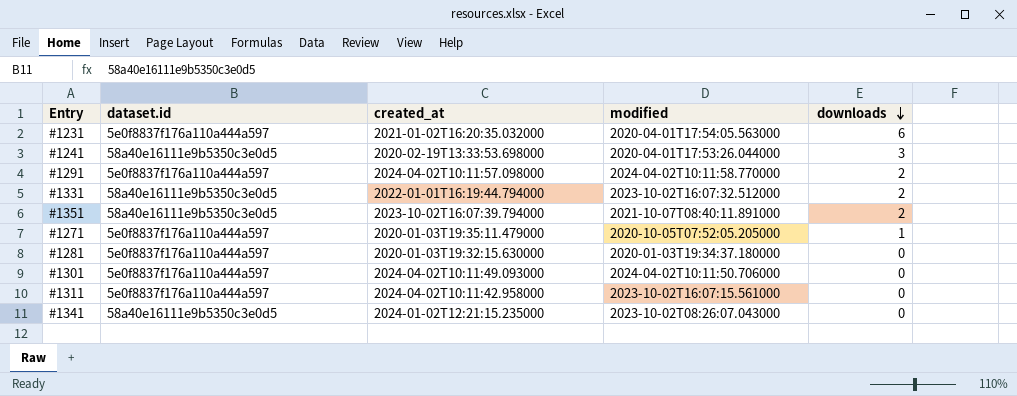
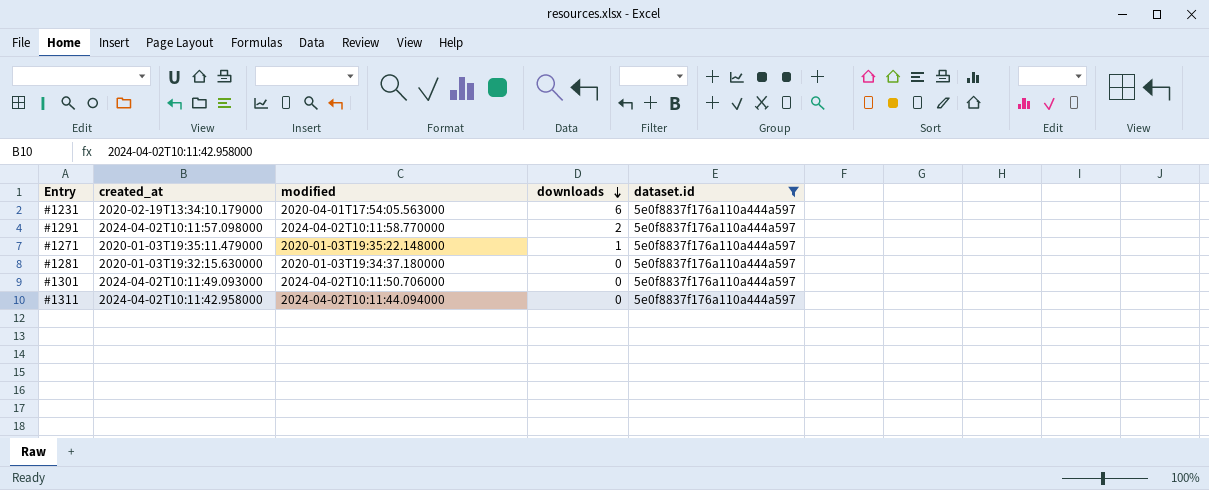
filter: none -> dataset.id = 5e0f8837f176a110a444a597
column dataset.id | position: 2 -> 5
#1231 | created_at: 2021-01-02T16:20:35.032000 -> 2020-02-19T13:34:10.179000
#1271 | modified: 2020-10-05T07:52:05.205000 -> 2020-01-03T19:35:22.148000
#1311 | modified: 2023-10-02T16:07:15.561000 -> 2024-04-02T10:11:44.094000

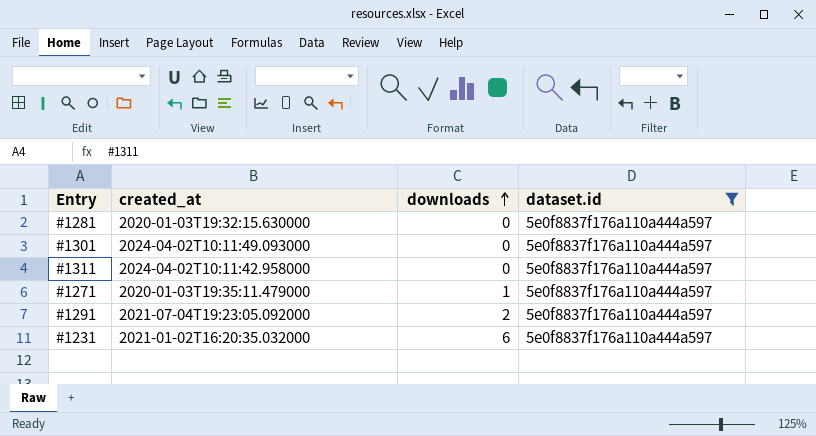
row order: downloads descending -> downloads ascending
column modified | position: 3 -> none
#1291 | created_at: 2024-04-02T10:11:57.098000 -> 2021-07-04T19:23:05.092000
#1231 | created_at: 2020-02-19T13:34:10.179000 -> 2021-01-02T16:20:35.032000

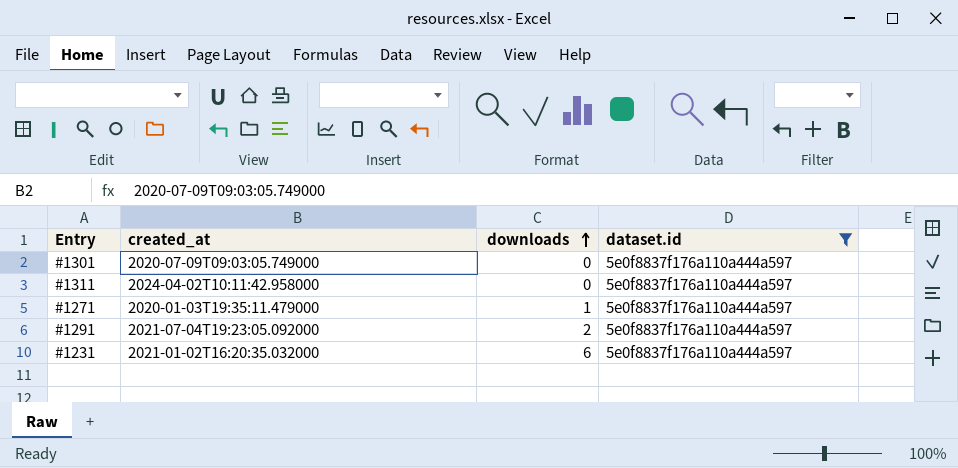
row #1281: 2020-01-03T19:32:15.630000 | 0 | 5e0f8837f176a110a444a597 -> none
#1301 | created_at: 2024-04-02T10:11:49.093000 -> 2020-07-09T09:03:05.749000

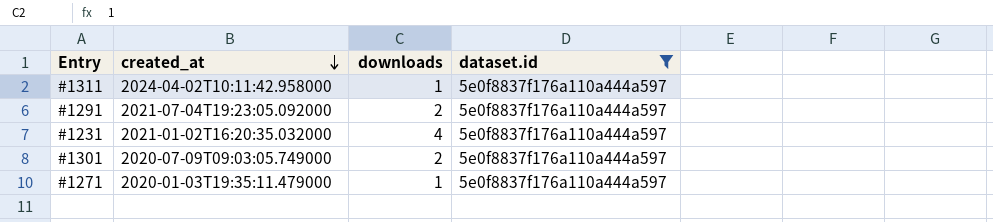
row order: downloads ascending -> created_at descending
#1311 | downloads: 0 -> 1
#1231 | downloads: 6 -> 4
#1301 | downloads: 0 -> 2

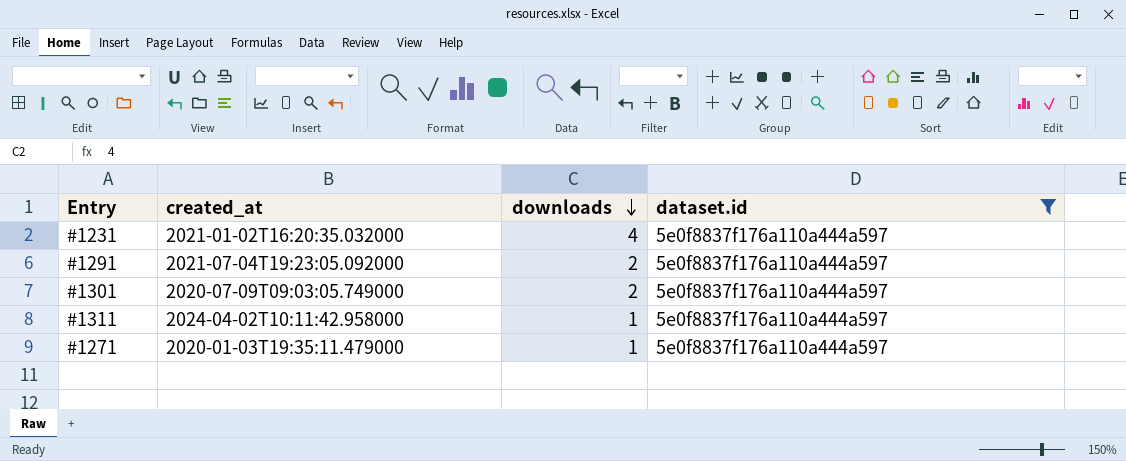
row order: created_at descending -> downloads descending

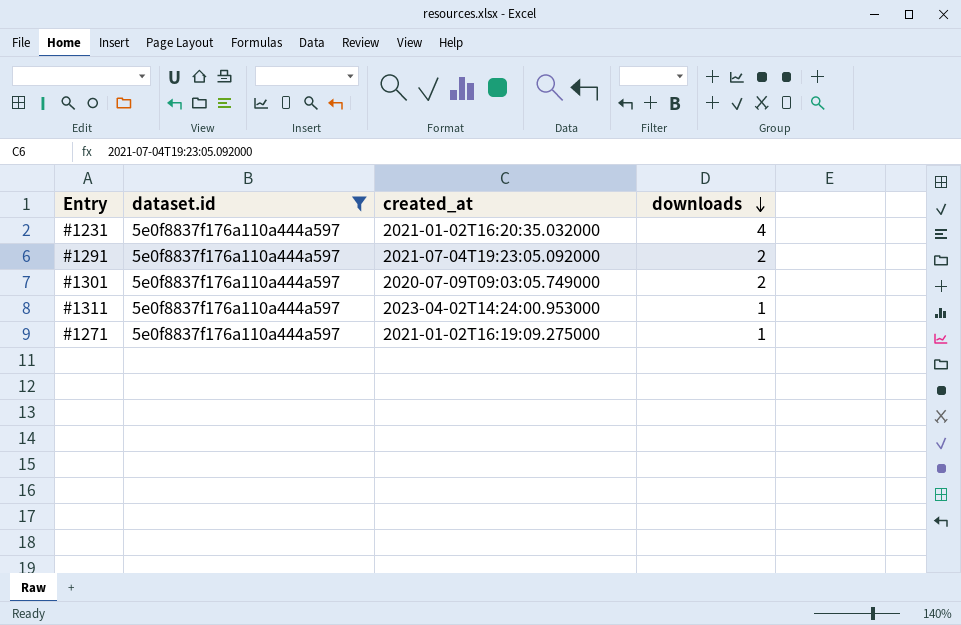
column dataset.id | position: 4 -> 2
#1311 | created_at: 2024-04-02T10:11:42.958000 -> 2023-04-02T14:24:00.953000
#1271 | created_at: 2020-01-03T19:35:11.479000 -> 2021-01-02T16:19:09.275000

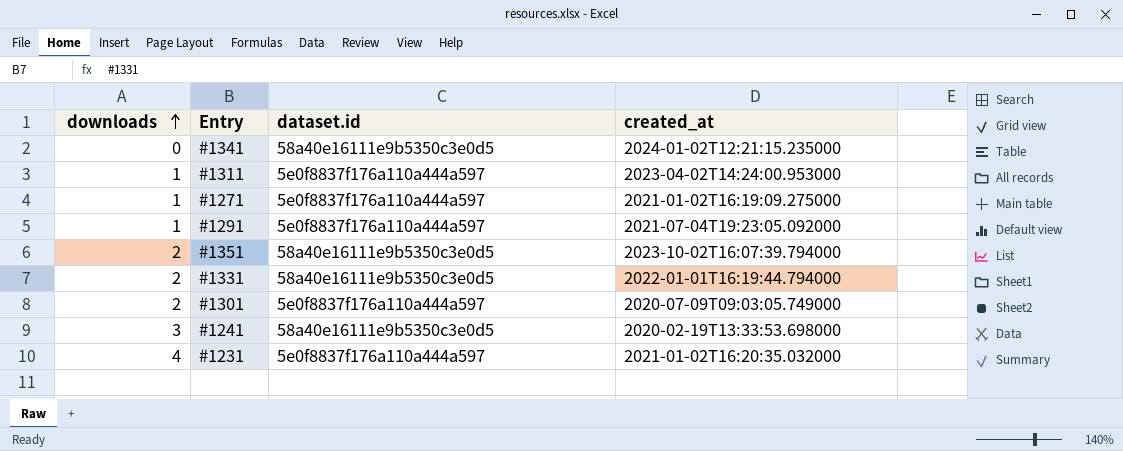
filter: dataset.id = 5e0f8837f176a110a444a597 -> none
row order: downloads descending -> downloads ascending
column downloads | position: 4 -> 1
#1291 | downloads: 2 -> 1

